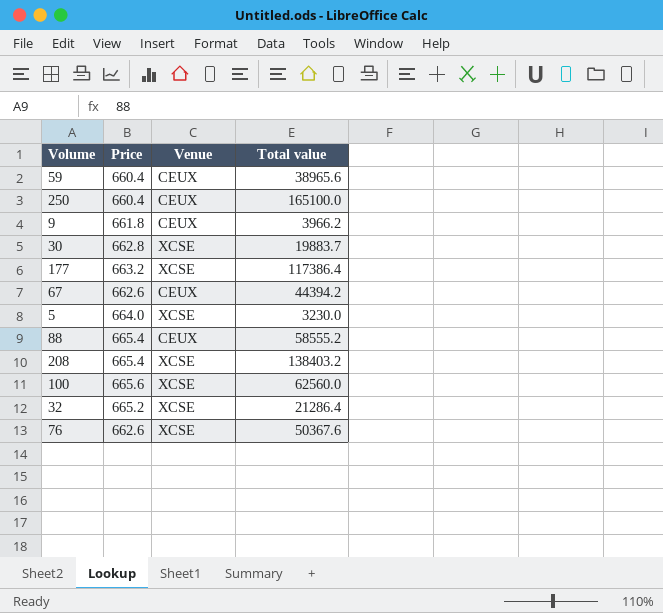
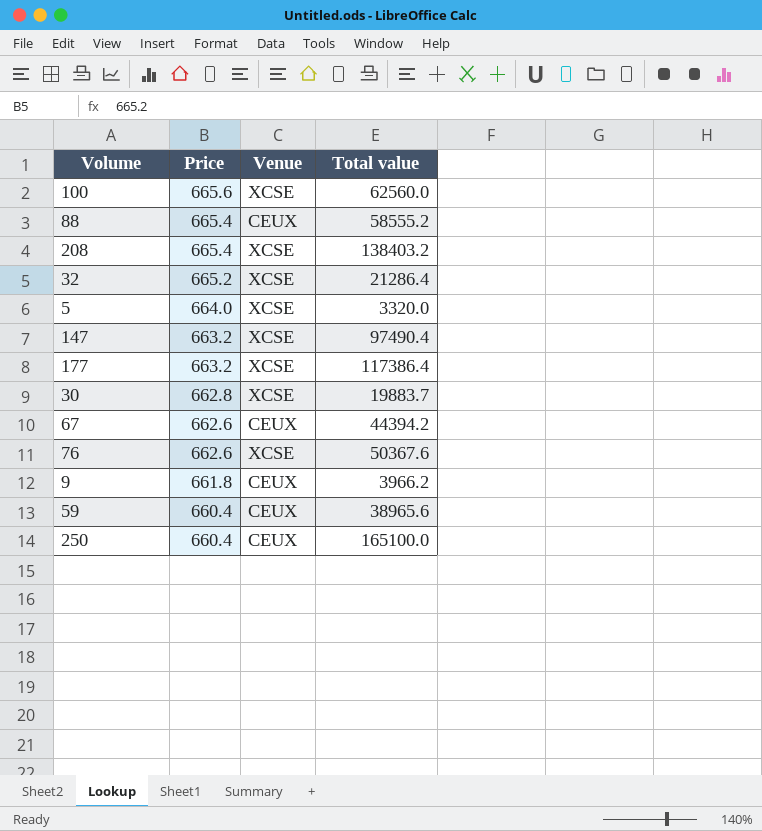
row order: none -> Price descending
5 | Total value: 3230.0 -> 3320.0
row 147: none -> 663.2 | XCSE | 97490.4

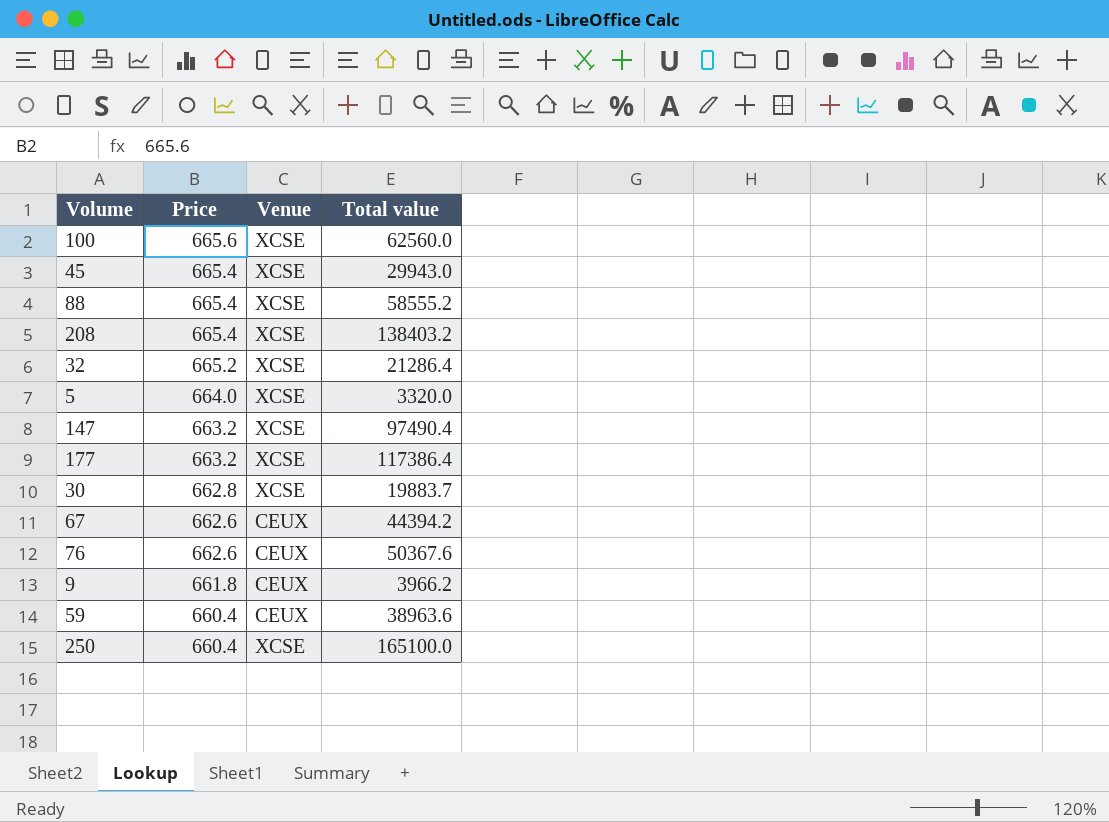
row 45: none -> 665.4 | XCSE | 29943.0
88 | Venue: CEUX -> XCSE
76 | Venue: XCSE -> CEUX
59 | Total value: 38965.6 -> 38963.6
250 | Venue: CEUX -> XCSE

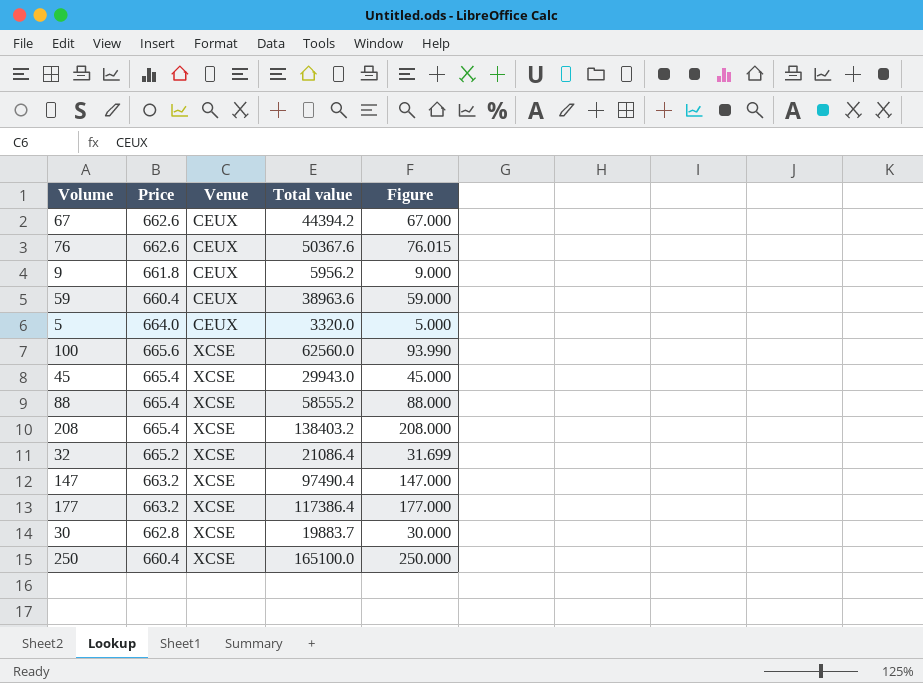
row order: Price descending -> Venue ascending
column Figure | formula: none -> [Total value] / [Price]
9 | Total value: 3966.2 -> 5956.2
5 | Venue: XCSE -> CEUX
32 | Total value: 21286.4 -> 21086.4

